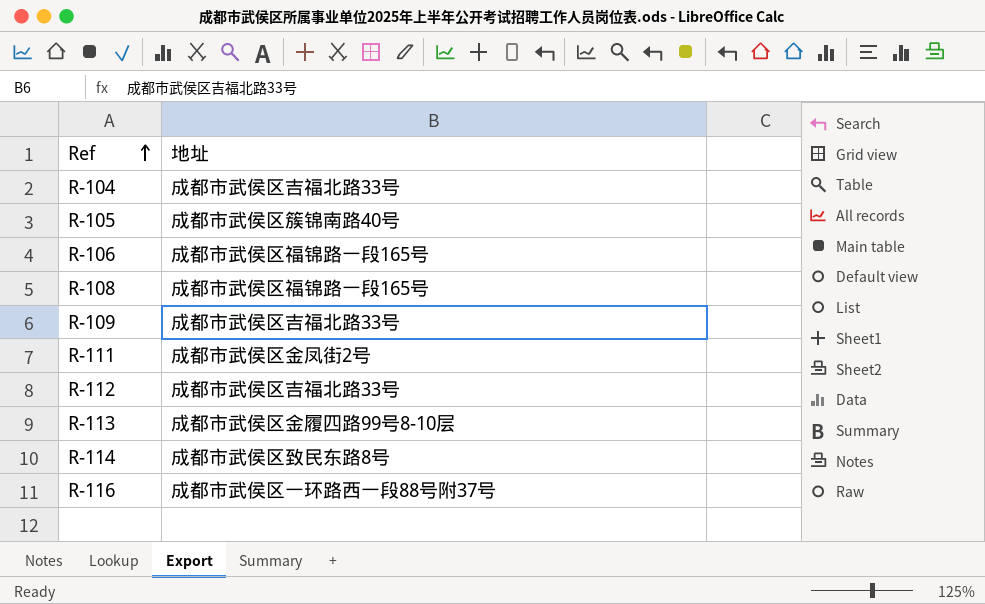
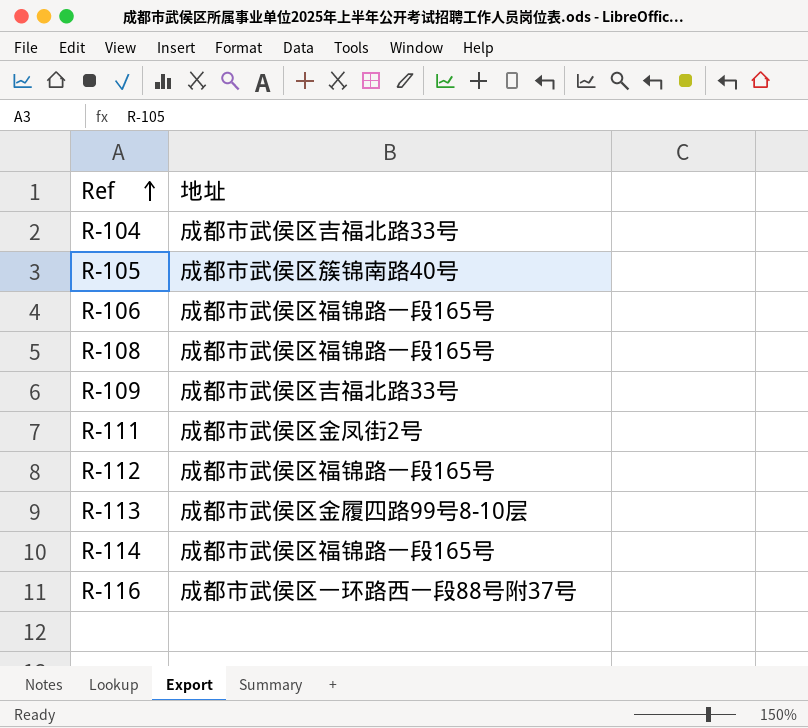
R-112 | 地址: 成都市武侯区吉福北路33号 -> 成都市武侯区福锦路一段165号
R-114 | 地址: 成都市武侯区致民东路8号 -> 成都市武侯区福锦路一段165号

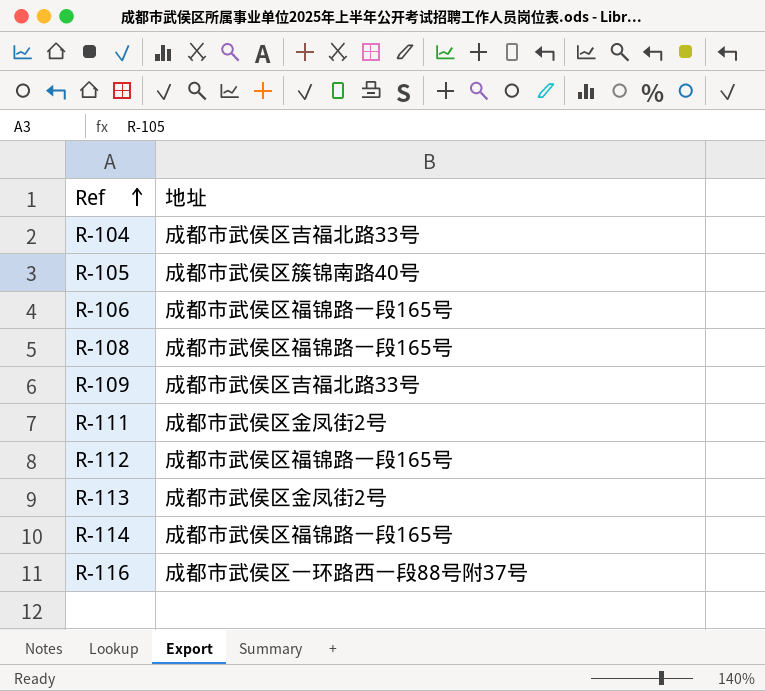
R-113 | 地址: 成都市武侯区金履四路99号8-10层 -> 成都市武侯区金凤街2号

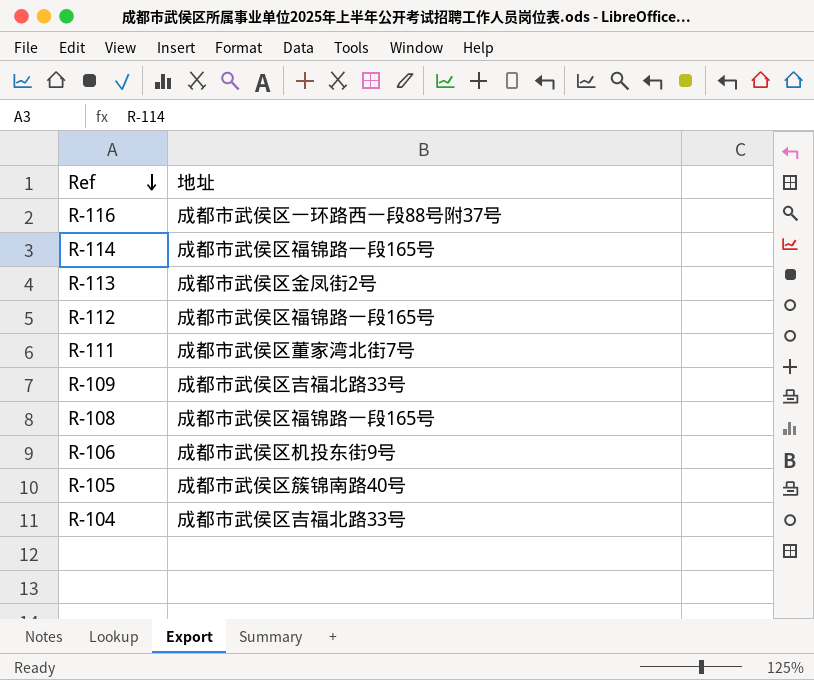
row order: Ref ascending -> Ref descending
R-111 | 地址: 成都市武侯区金凤街2号 -> 成都市武侯区董家湾北街7号
R-106 | 地址: 成都市武侯区福锦路一段165号 -> 成都市武侯区机投东街9号

